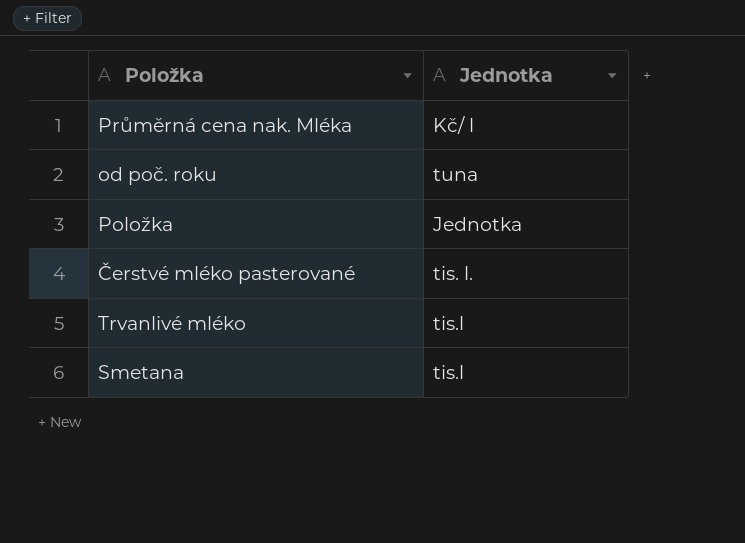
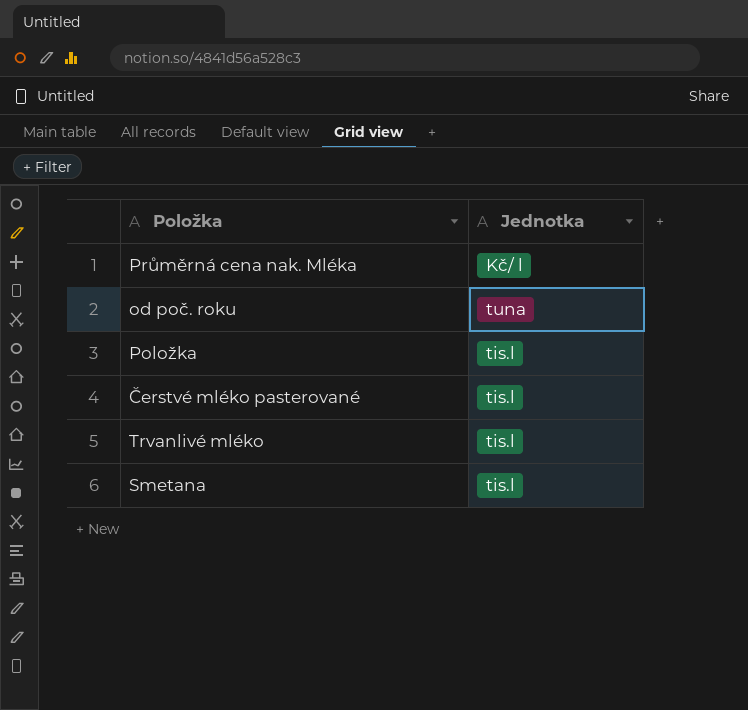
Položka | Jednotka: Jednotka -> tis.l
Čerstvé mléko pasterované | Jednotka: tis. l. -> tis.l

